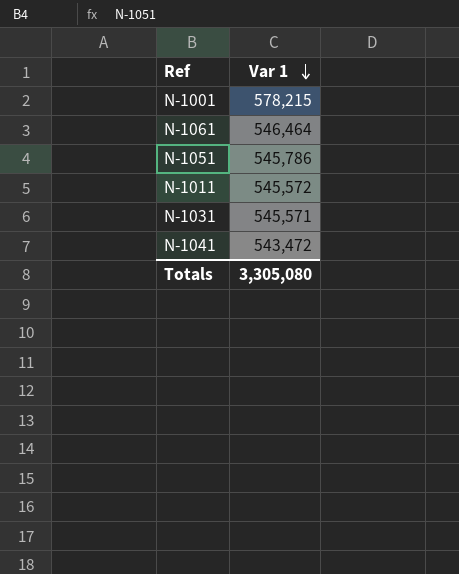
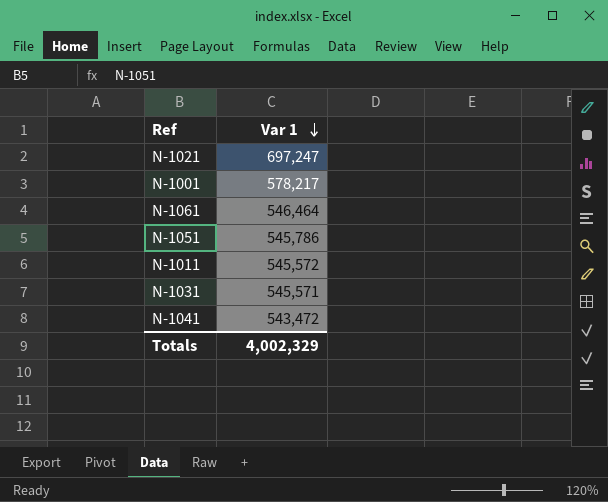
row N-1021: none -> 697,247
N-1001 | Var 1: 578,215 -> 578,217
Totals | Var 1: 3,305,080 -> 4,002,329

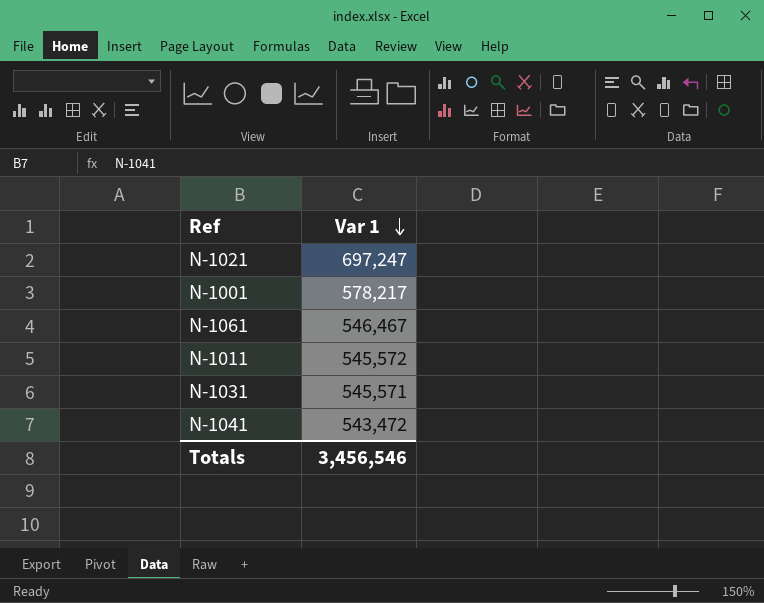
row N-1051: 545,786 -> none
N-1061 | Var 1: 546,464 -> 546,467
Totals | Var 1: 4,002,329 -> 3,456,546

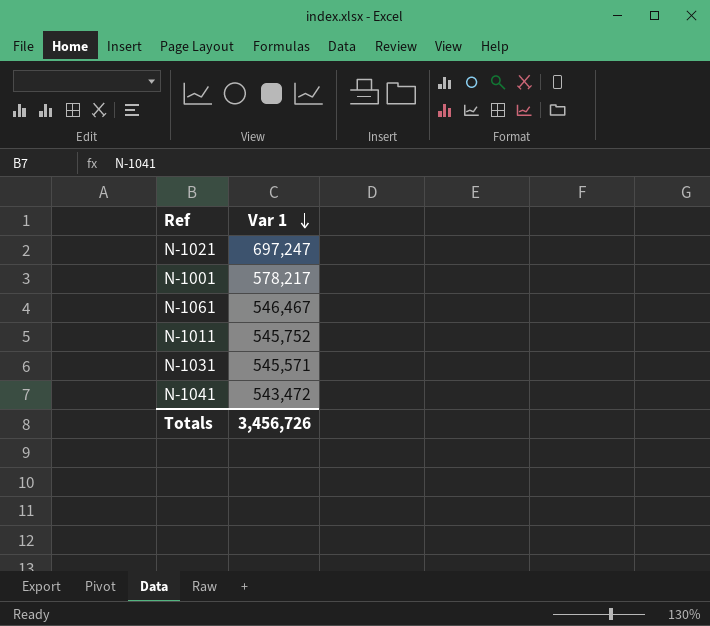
N-1011 | Var 1: 545,572 -> 545,752
Totals | Var 1: 3,456,546 -> 3,456,726

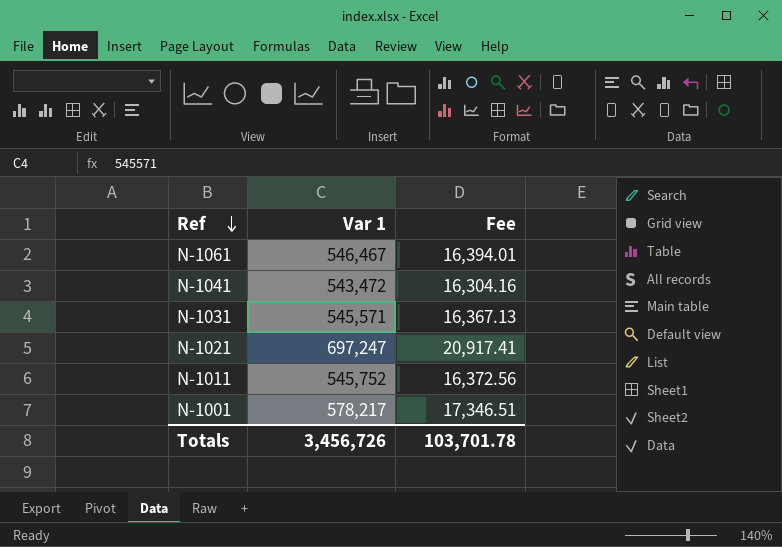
row order: Var 1 descending -> Ref descending
column Fee | formula: none -> [Var 1] * 0.03

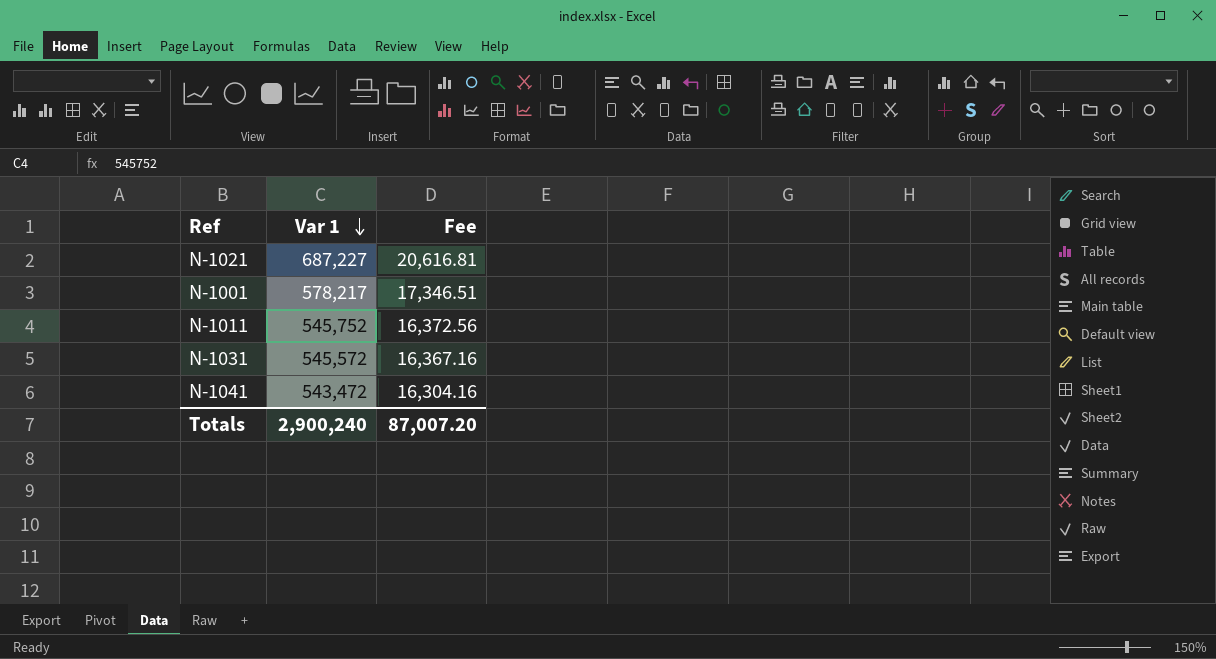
row order: Ref descending -> Var 1 descending
row N-1061: 546,467 | 16,394.01 -> none
N-1021 | Var 1: 697,247 -> 687,227
N-1021 | Fee: 20,917.41 -> 20,616.81
N-1031 | Var 1: 545,571 -> 545,572
N-1031 | Fee: 16,367.13 -> 16,367.16
Totals | Var 1: 3,456,726 -> 2,900,240
Totals | Fee: 103,701.78 -> 87,007.20

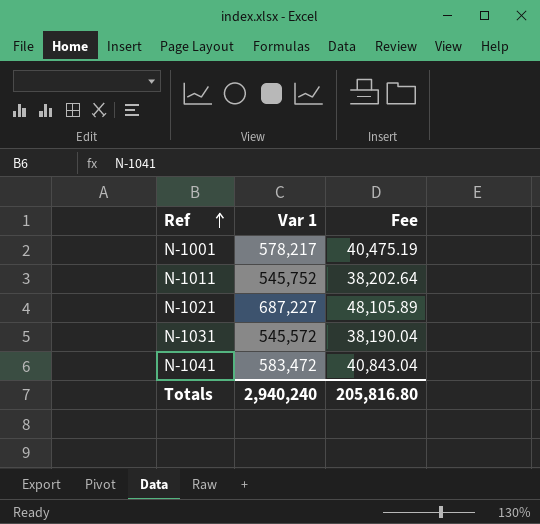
row order: Var 1 descending -> Ref ascending
column Fee | formula: [Var 1] * 0.03 -> [Var 1] * 0.07
N-1041 | Var 1: 543,472 -> 583,472
Totals | Var 1: 2,900,240 -> 2,940,240
Totals | Fee: 87,007.20 -> 205,816.80

